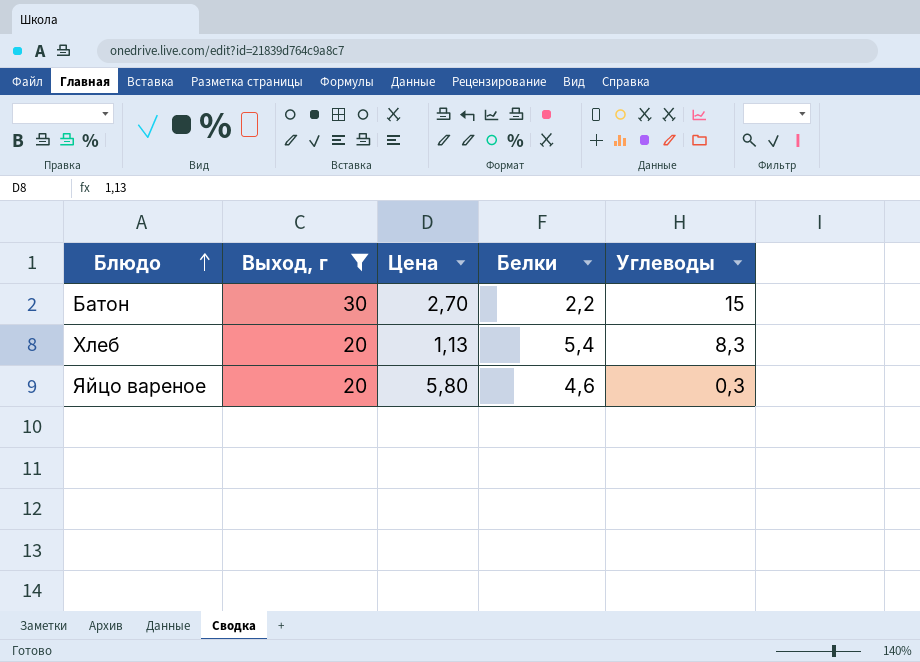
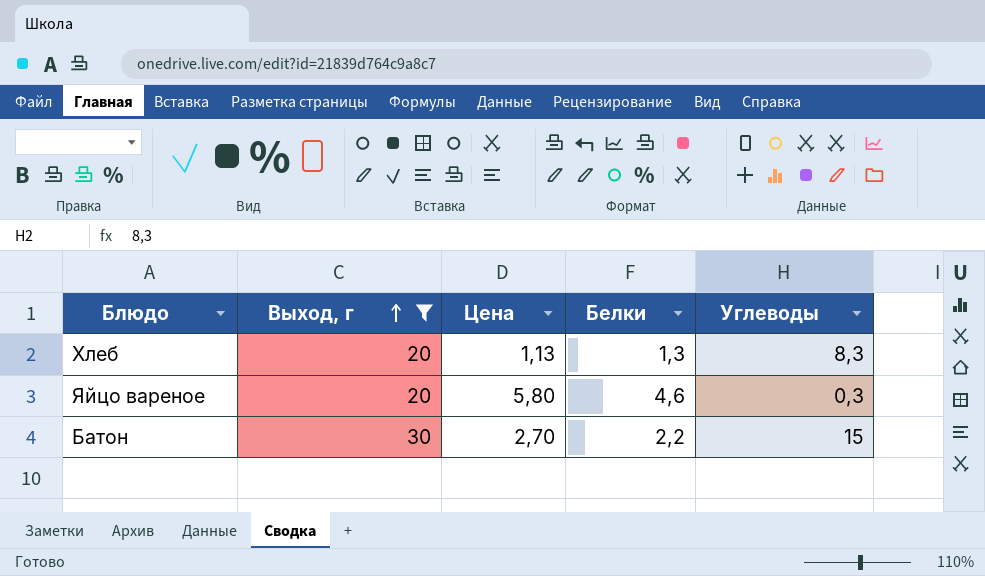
row order: Блюдо ascending -> Выход, г ascending
Хлеб | Белки: 5,4 -> 1,3

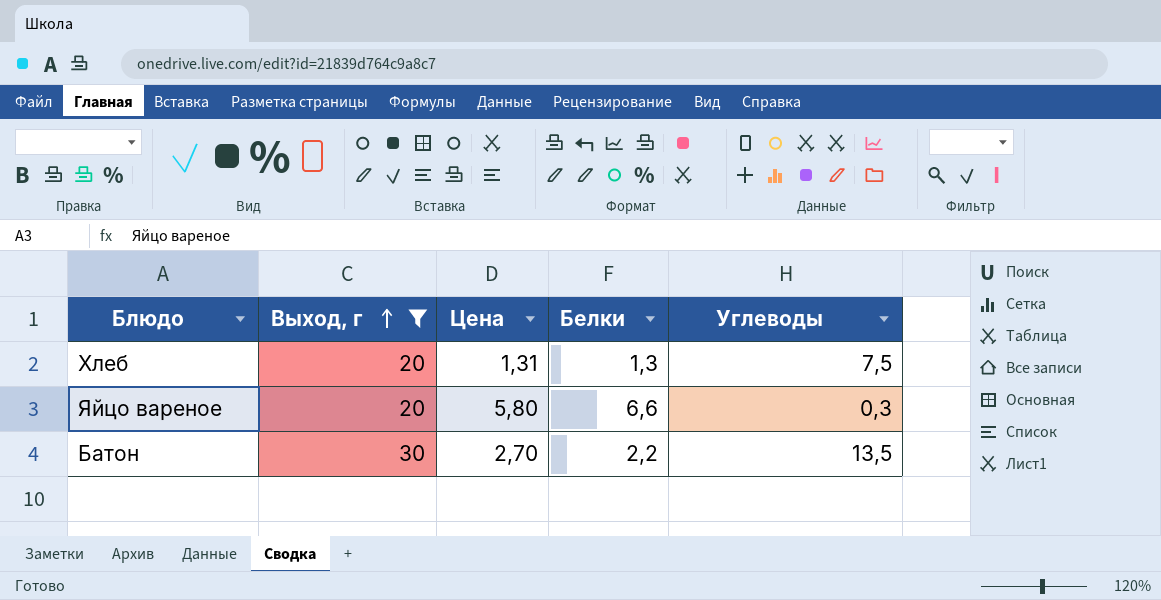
Хлеб | Цена: 1,13 -> 1,31
Хлеб | Углеводы: 8,3 -> 7,5
Яйцо вареное | Белки: 4,6 -> 6,6
Батон | Углеводы: 15 -> 13,5

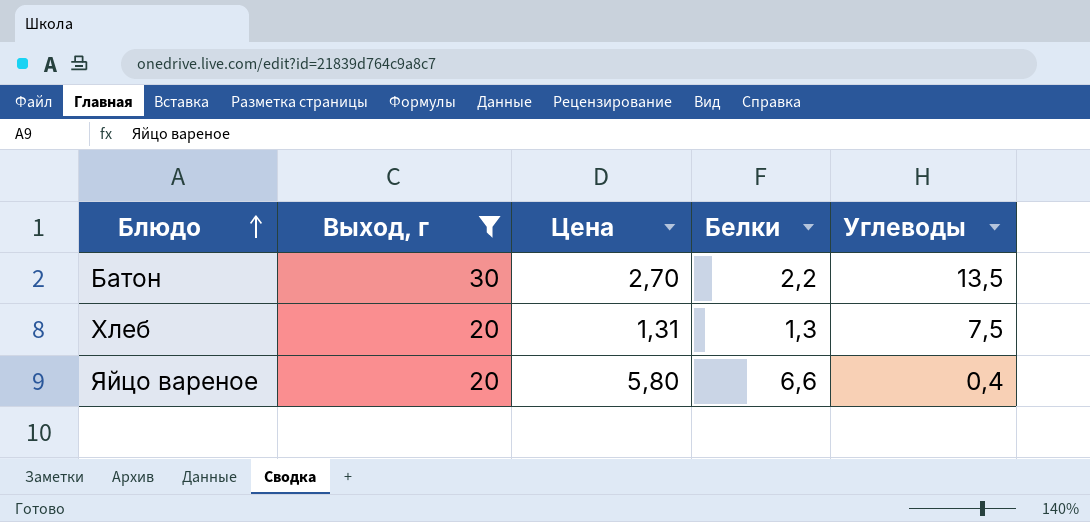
row order: Выход, г ascending -> Блюдо ascending
Яйцо вареное | Углеводы: 0,3 -> 0,4

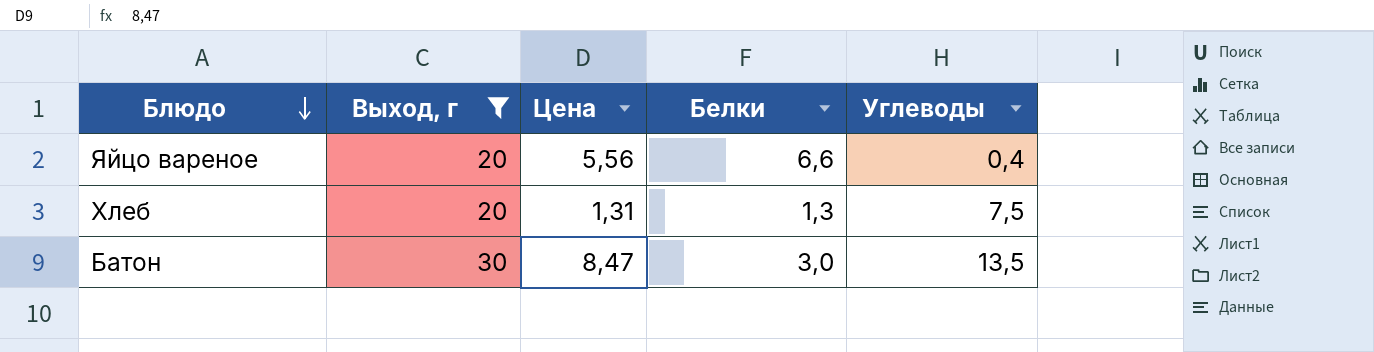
row order: Блюдо ascending -> Блюдо descending
Яйцо вареное | Цена: 5,80 -> 5,56
Батон | Цена: 2,70 -> 8,47
Батон | Белки: 2,2 -> 3,0

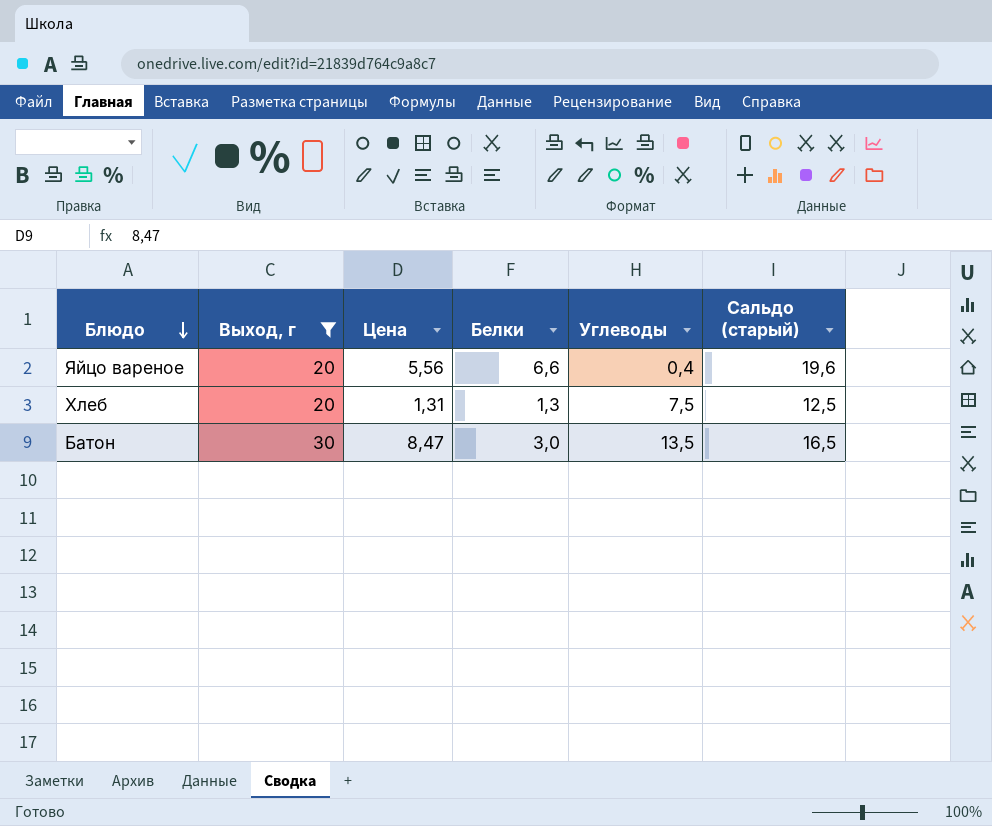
column Сальдо (старый) | formula: none -> [Выход, г] - [Углеводы]

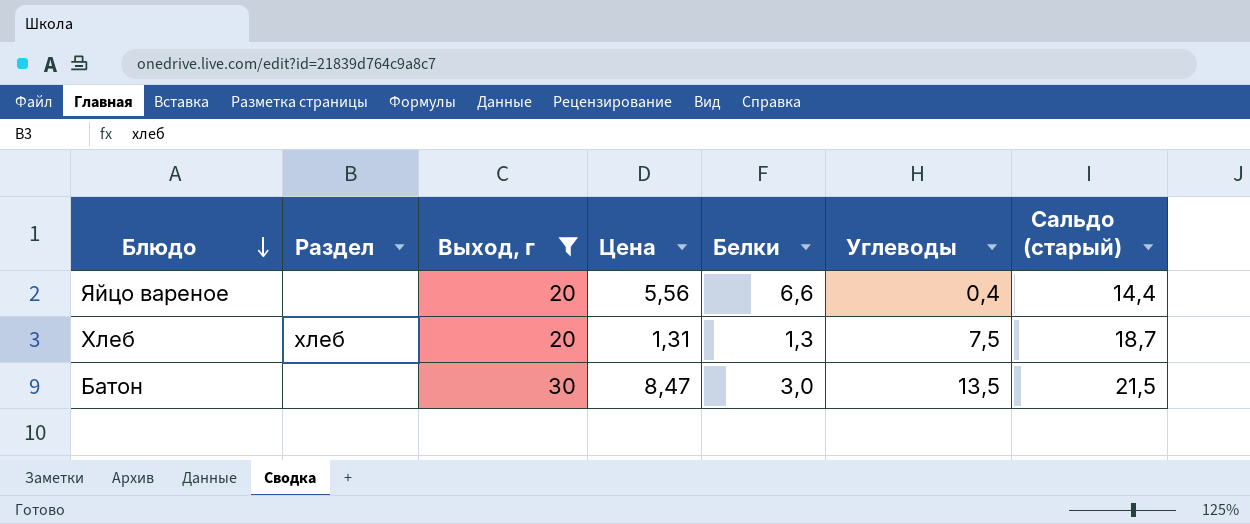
column Раздел | position: none -> 2
column Сальдо (старый) | formula: [Выход, г] - [Углеводы] -> [Выход, г] - [Цена]

